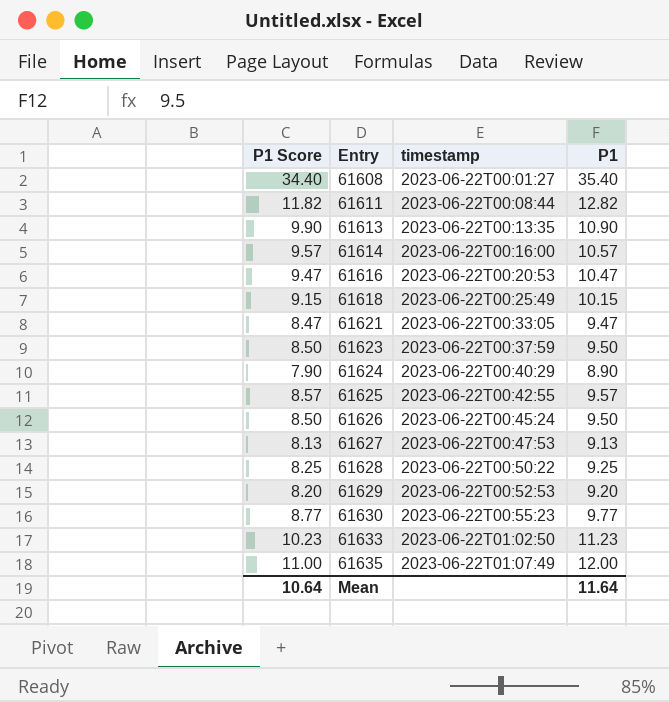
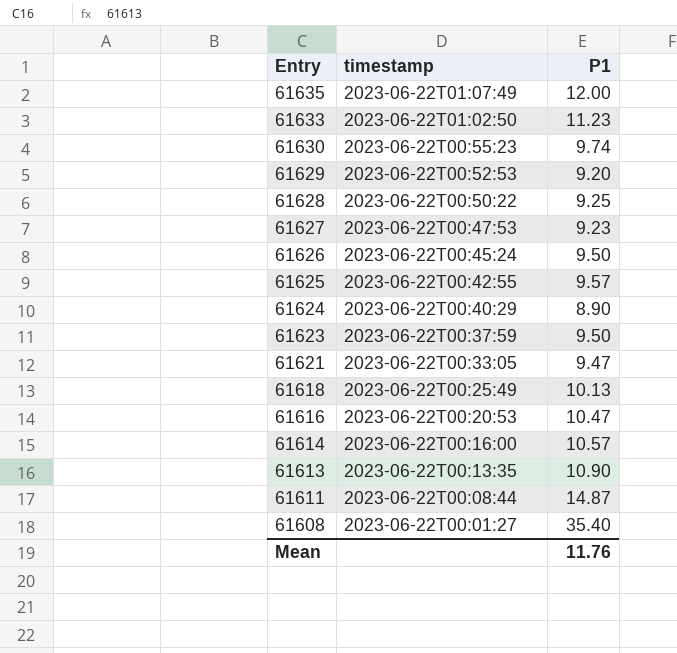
row order: Entry ascending -> Entry descending
column P1 Score | formula: [P1] - 1 -> none
61630 | P1: 9.77 -> 9.74
61627 | P1: 9.13 -> 9.23
61618 | P1: 10.15 -> 10.13
61611 | P1: 12.82 -> 14.87
Mean | P1: 11.64 -> 11.76

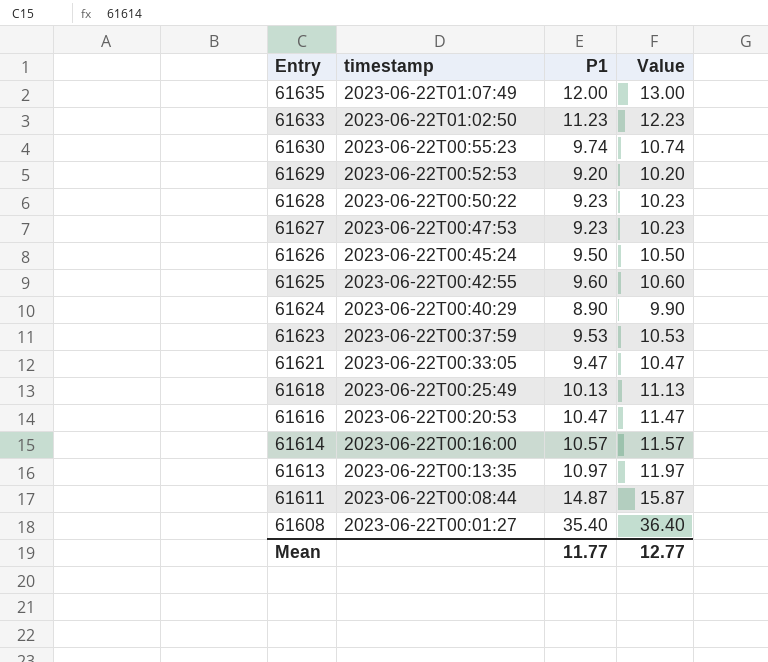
column Value | formula: none -> [P1] + 1
61628 | P1: 9.25 -> 9.23
61625 | P1: 9.57 -> 9.60
61623 | P1: 9.50 -> 9.53
61613 | P1: 10.90 -> 10.97
Mean | P1: 11.76 -> 11.77

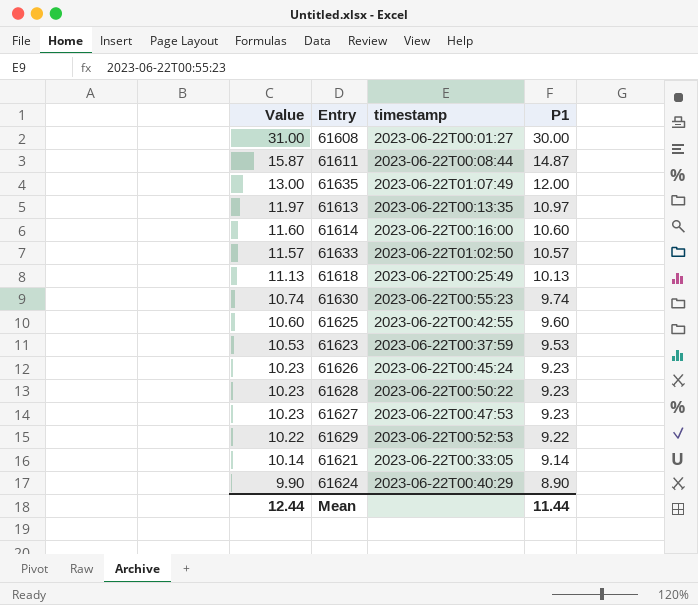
row order: Entry descending -> Value descending
column Value | position: 4 -> 1
row 61616: 2023-06-22T00:20:53 | 10.47 | 11.47 -> none
61608 | Value: 36.40 -> 31.00
61608 | P1: 35.40 -> 30.00
61614 | Value: 11.57 -> 11.60
61614 | P1: 10.57 -> 10.60
61633 | Value: 12.23 -> 11.57
61633 | P1: 11.23 -> 10.57
61626 | Value: 10.50 -> 10.23
61626 | P1: 9.50 -> 9.23
61629 | Value: 10.20 -> 10.22
61629 | P1: 9.20 -> 9.22
61621 | Value: 10.47 -> 10.14
61621 | P1: 9.47 -> 9.14
Mean | Value: 12.77 -> 12.44
Mean | P1: 11.77 -> 11.44

